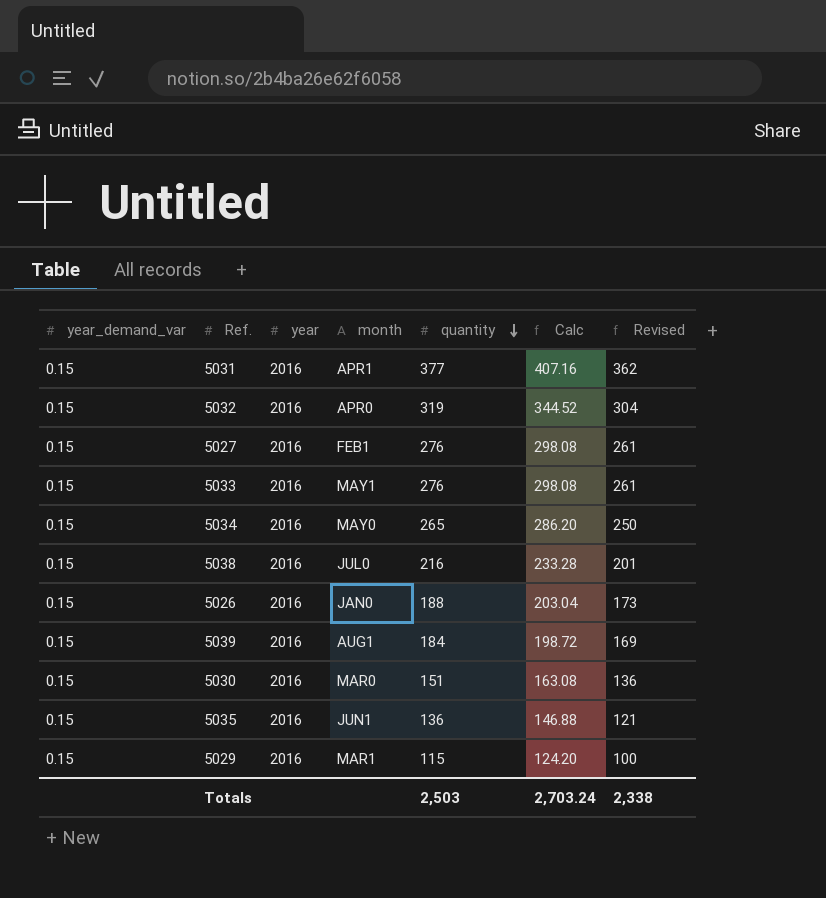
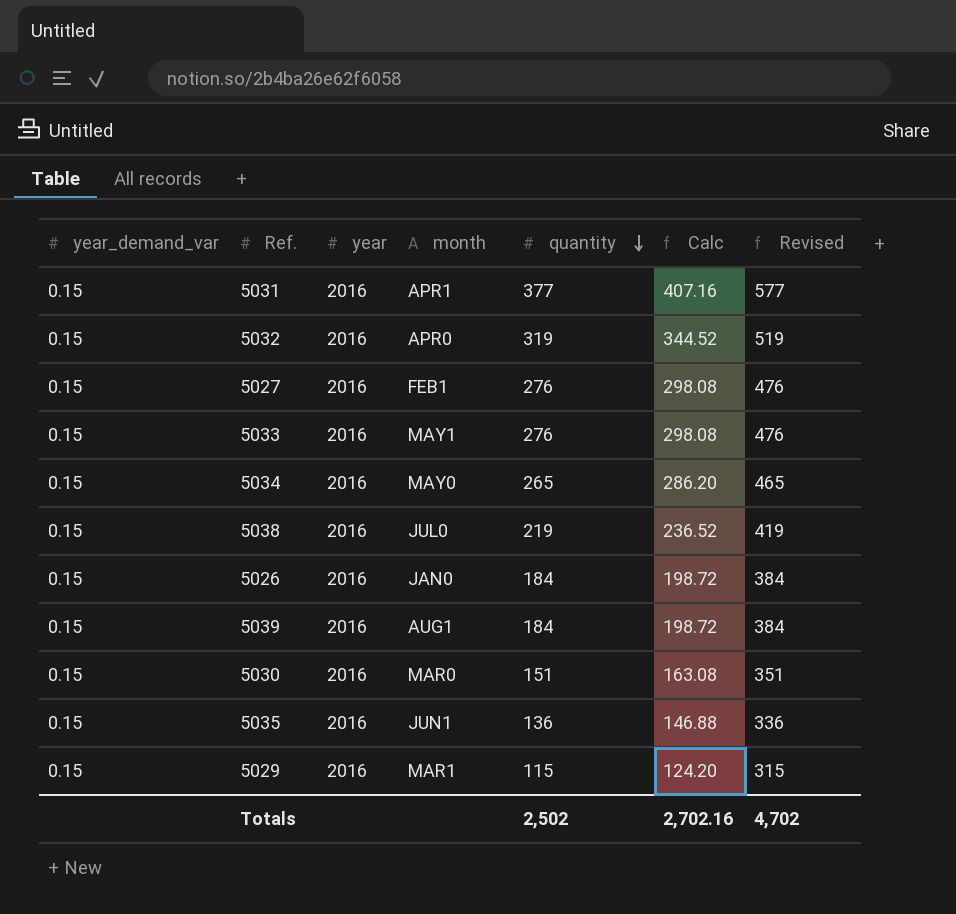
column Revised | formula: [quantity] - 15 -> [quantity] + 200
5038 | quantity: 216 -> 219
5038 | Calc: 233.28 -> 236.52
5026 | quantity: 188 -> 184
5026 | Calc: 203.04 -> 198.72
Totals | quantity: 2,503 -> 2,502
Totals | Calc: 2,703.24 -> 2,702.16
Totals | Revised: 2,338 -> 4,702

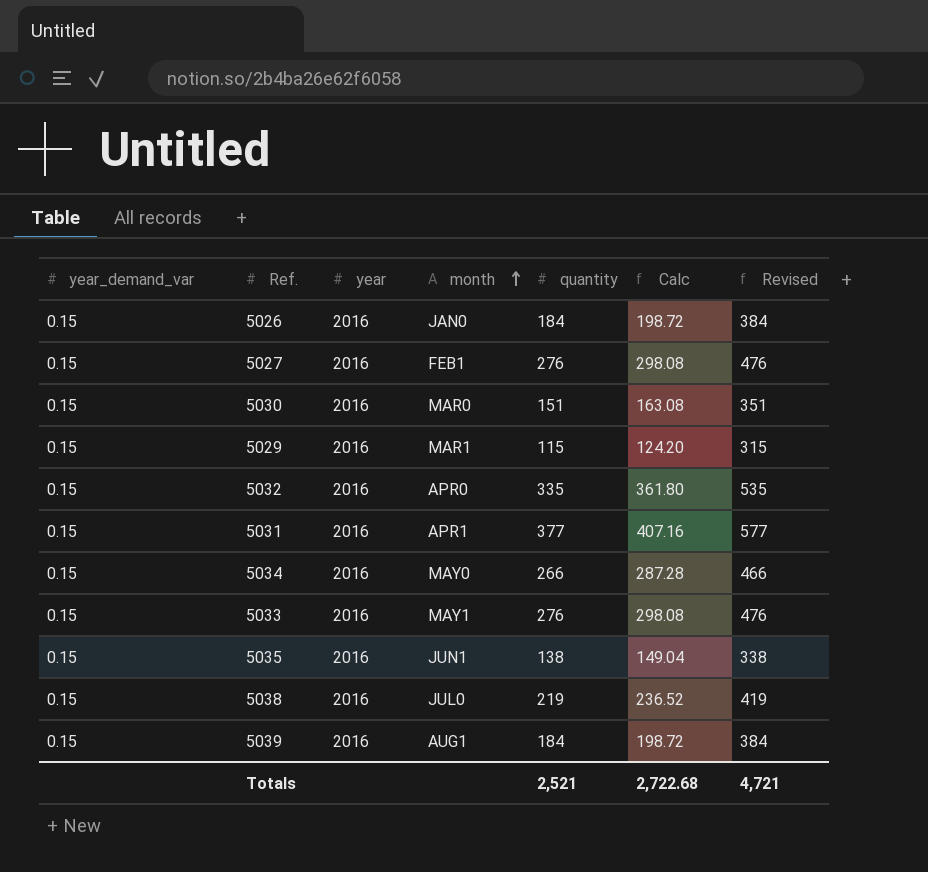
row order: quantity descending -> month ascending
5032 | quantity: 319 -> 335
5032 | Calc: 344.52 -> 361.80
5032 | Revised: 519 -> 535
5034 | quantity: 265 -> 266
5034 | Calc: 286.20 -> 287.28
5034 | Revised: 465 -> 466
5035 | quantity: 136 -> 138
5035 | Calc: 146.88 -> 149.04
5035 | Revised: 336 -> 338
Totals | quantity: 2,502 -> 2,521
Totals | Calc: 2,702.16 -> 2,722.68
Totals | Revised: 4,702 -> 4,721

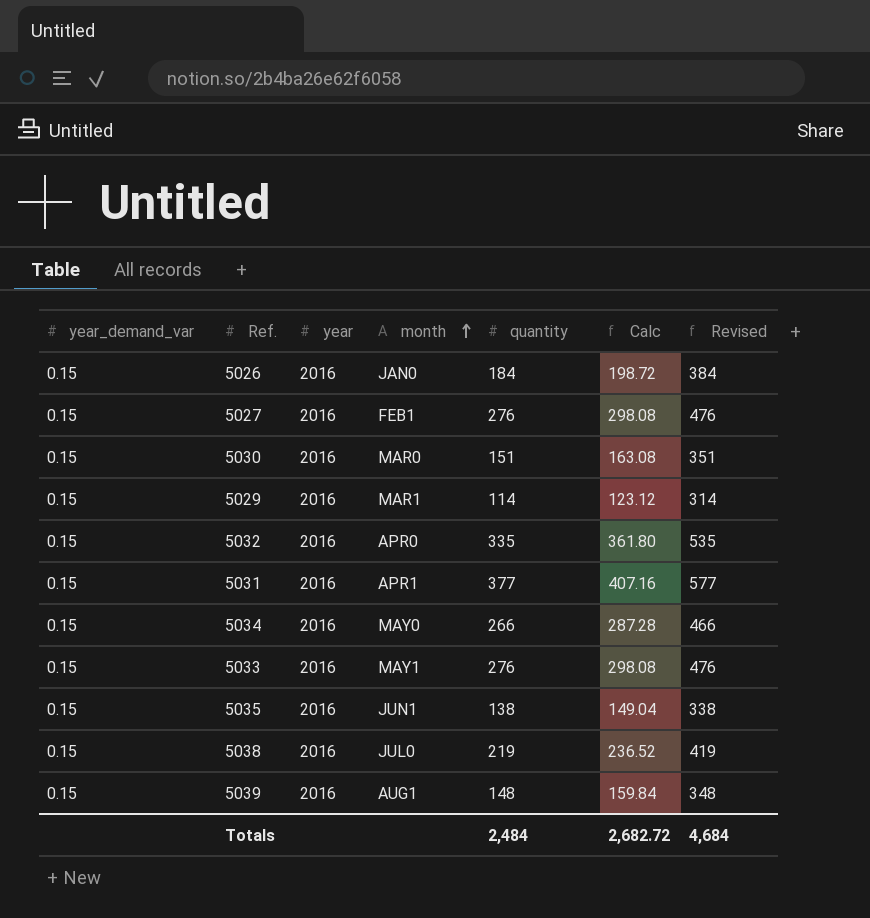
5029 | quantity: 115 -> 114
5029 | Calc: 124.20 -> 123.12
5029 | Revised: 315 -> 314
5039 | quantity: 184 -> 148
5039 | Calc: 198.72 -> 159.84
5039 | Revised: 384 -> 348
Totals | quantity: 2,521 -> 2,484
Totals | Calc: 2,722.68 -> 2,682.72
Totals | Revised: 4,721 -> 4,684

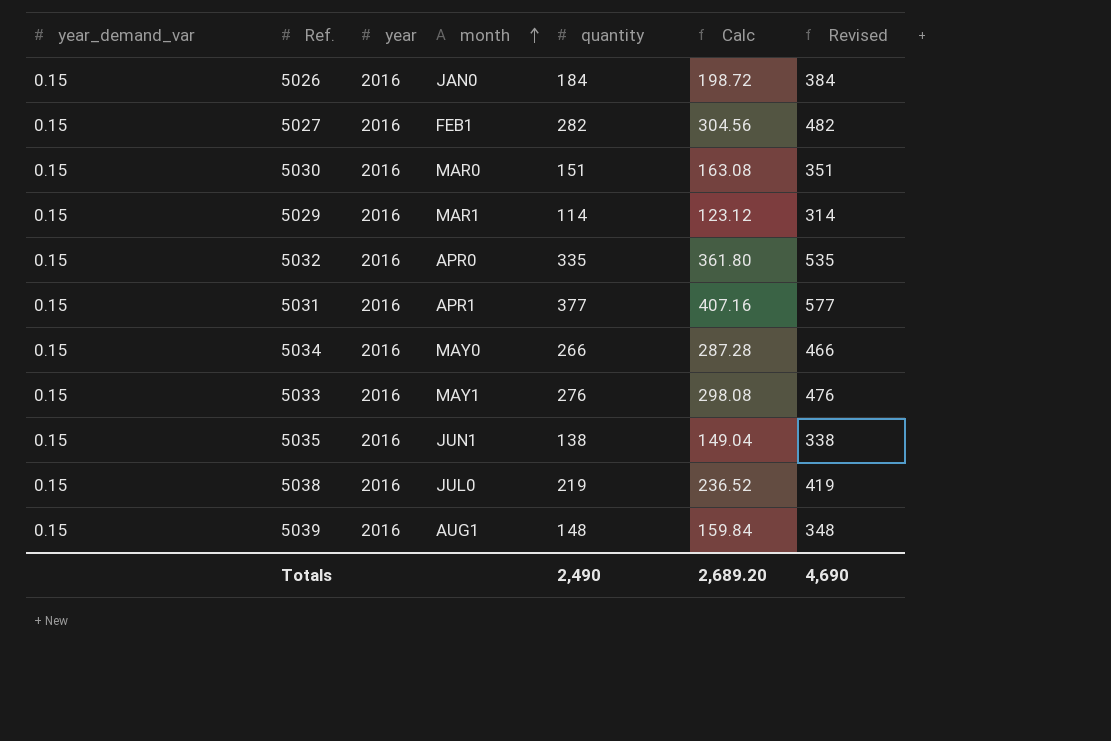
5027 | quantity: 276 -> 282
5027 | Calc: 298.08 -> 304.56
5027 | Revised: 476 -> 482
Totals | quantity: 2,484 -> 2,490
Totals | Calc: 2,682.72 -> 2,689.20
Totals | Revised: 4,684 -> 4,690

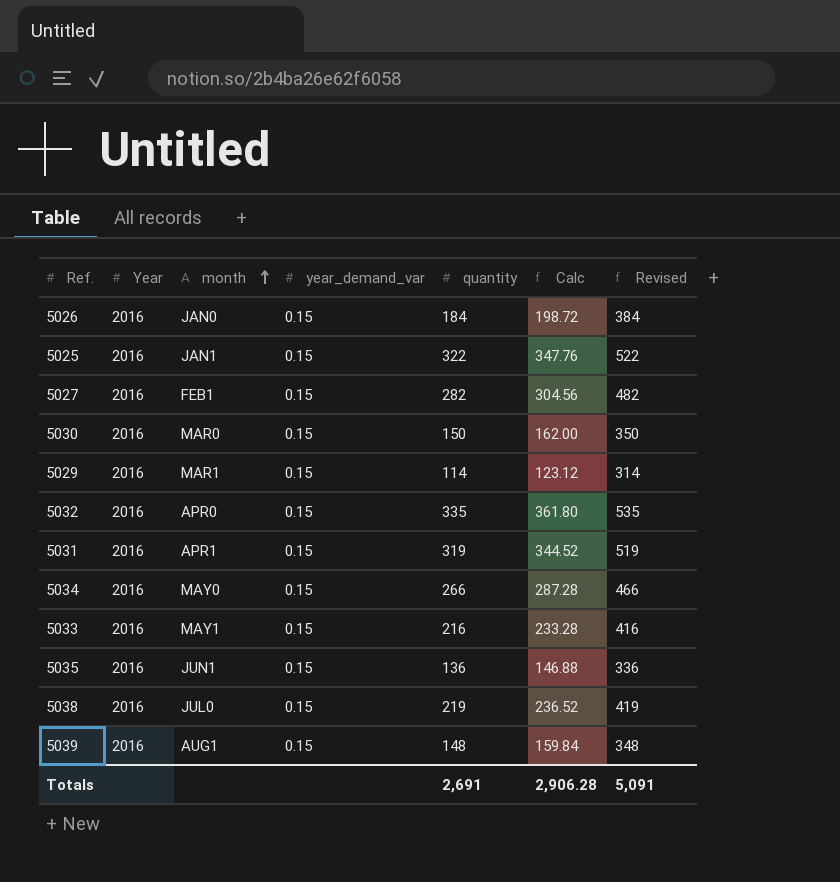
column name: year -> Year
column year_demand_var | position: 1 -> 4
row 5025: none -> 2016 | JAN1 | 0.15 | 322 | 347.76 | 522
5030 | quantity: 151 -> 150
5030 | Calc: 163.08 -> 162.00
5030 | Revised: 351 -> 350
5031 | quantity: 377 -> 319
5031 | Calc: 407.16 -> 344.52
5031 | Revised: 577 -> 519
5033 | quantity: 276 -> 216
5033 | Calc: 298.08 -> 233.28
5033 | Revised: 476 -> 416
5035 | quantity: 138 -> 136
5035 | Calc: 149.04 -> 146.88
5035 | Revised: 338 -> 336
Totals | quantity: 2,490 -> 2,691
Totals | Calc: 2,689.20 -> 2,906.28
Totals | Revised: 4,690 -> 5,091

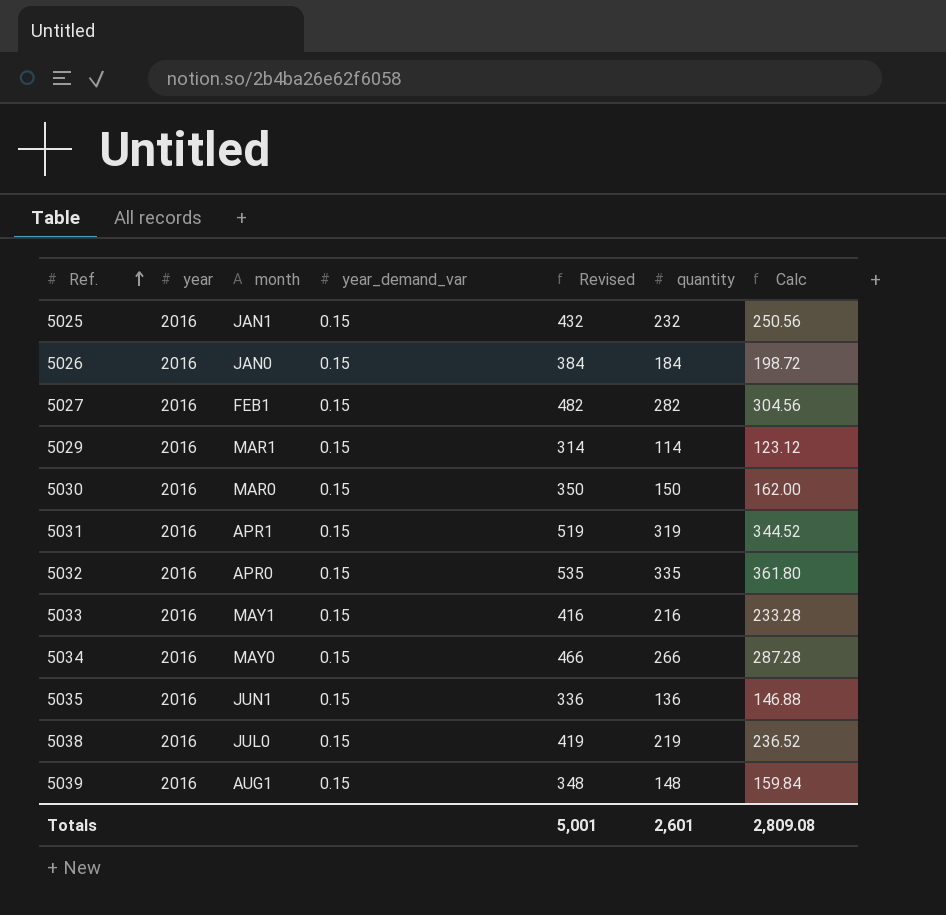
row order: month ascending -> Ref. ascending
column name: Year -> year
column Revised | position: 7 -> 5
5025 | Revised: 522 -> 432
5025 | quantity: 322 -> 232
5025 | Calc: 347.76 -> 250.56
Totals | Revised: 5,091 -> 5,001
Totals | quantity: 2,691 -> 2,601
Totals | Calc: 2,906.28 -> 2,809.08

